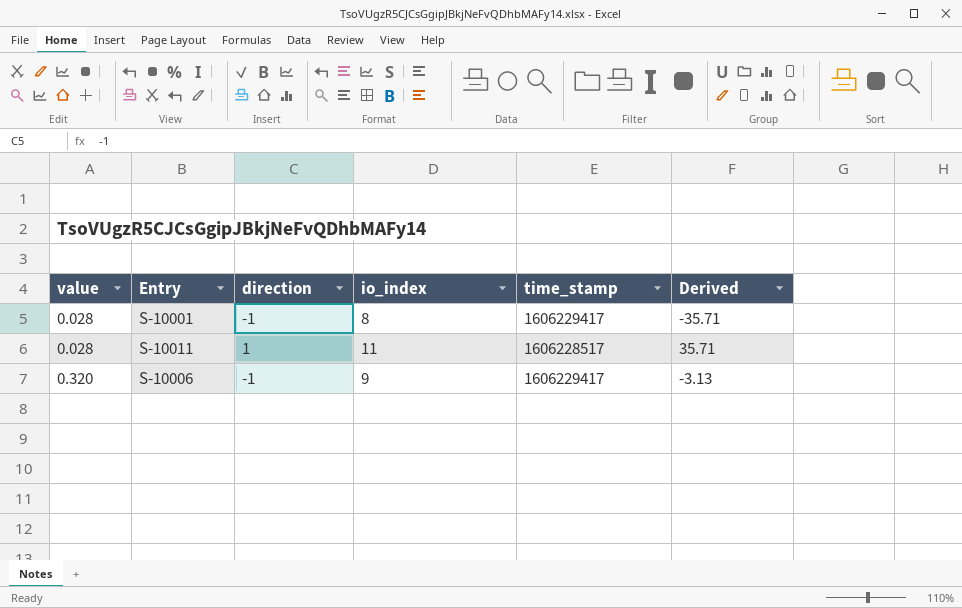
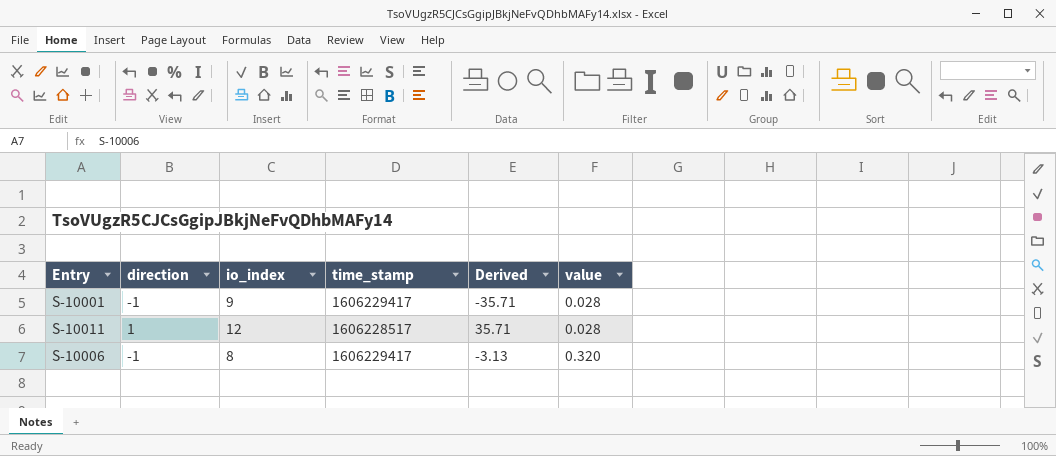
column value | position: 1 -> 6
S-10001 | io_index: 8 -> 9
S-10011 | io_index: 11 -> 12
S-10006 | io_index: 9 -> 8

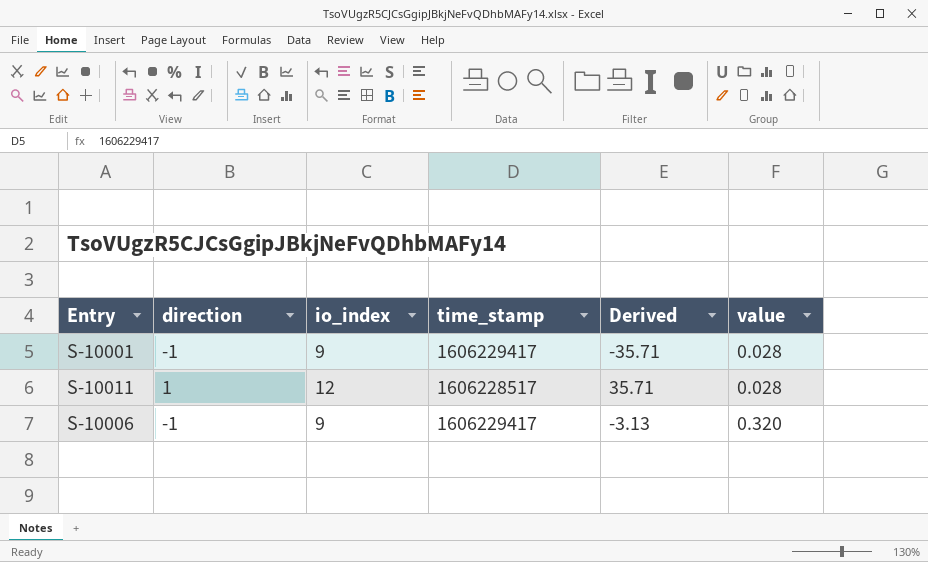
S-10006 | io_index: 8 -> 9

